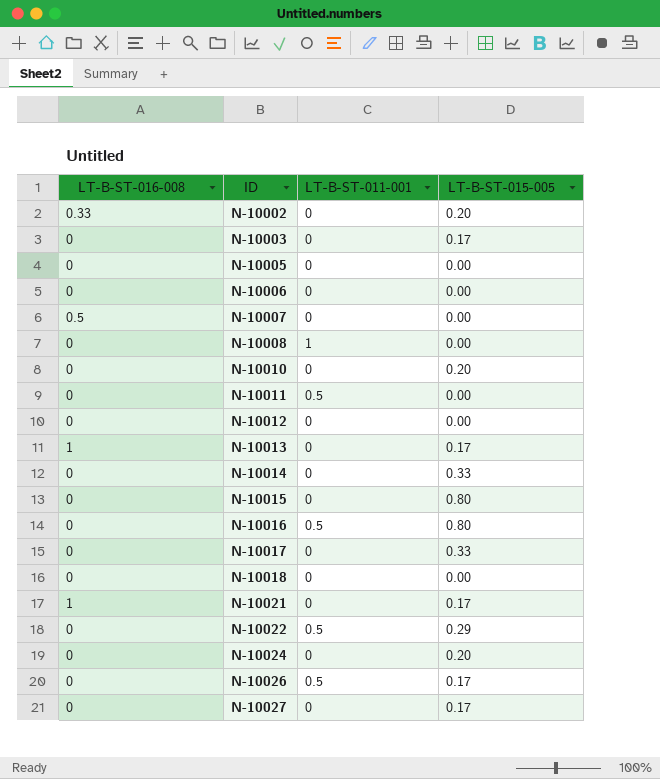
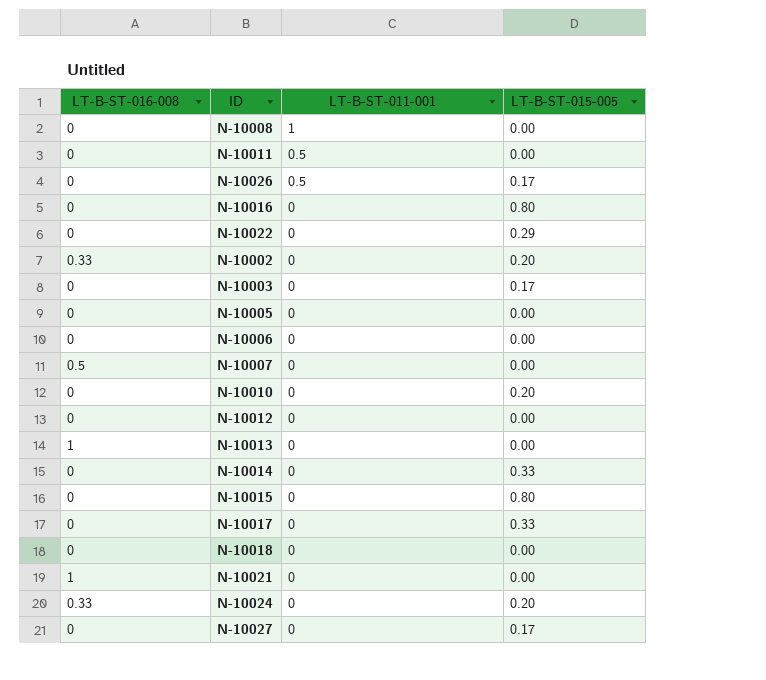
row order: ID ascending -> LT-B-ST-011-001 descending
N-10016 | LT-B-ST-011-001: 0.5 -> 0
N-10022 | LT-B-ST-011-001: 0.5 -> 0
N-10013 | LT-B-ST-015-005: 0.17 -> 0.00
N-10021 | LT-B-ST-015-005: 0.17 -> 0.00
N-10024 | LT-B-ST-016-008: 0 -> 0.33

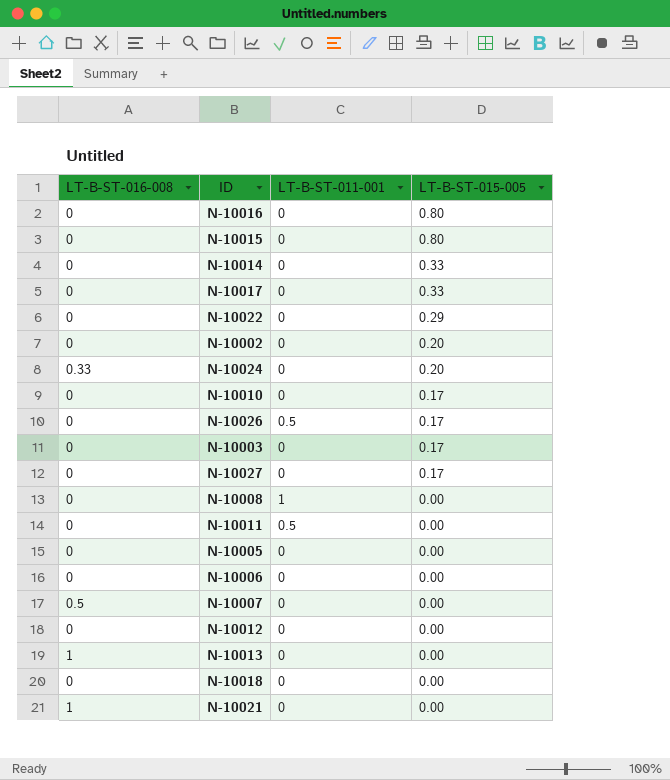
row order: LT-B-ST-011-001 descending -> LT-B-ST-015-005 descending
N-10002 | LT-B-ST-016-008: 0.33 -> 0
N-10010 | LT-B-ST-015-005: 0.20 -> 0.17

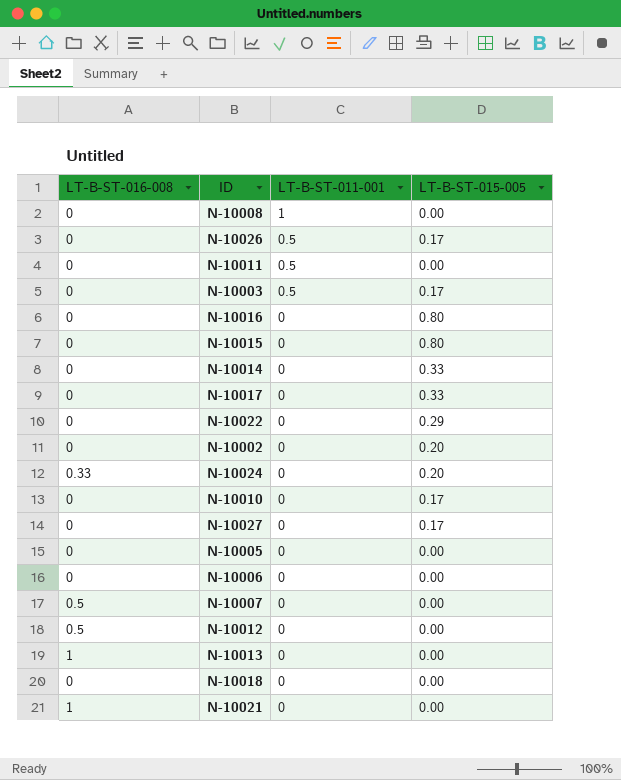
row order: LT-B-ST-015-005 descending -> LT-B-ST-011-001 descending
N-10003 | LT-B-ST-011-001: 0 -> 0.5
N-10012 | LT-B-ST-016-008: 0 -> 0.5

